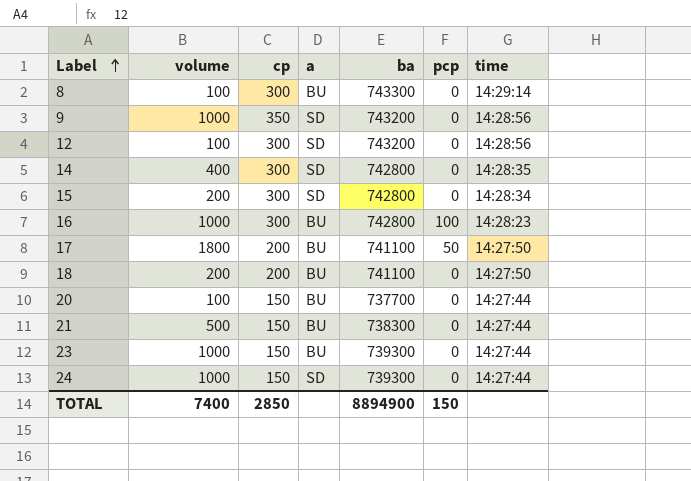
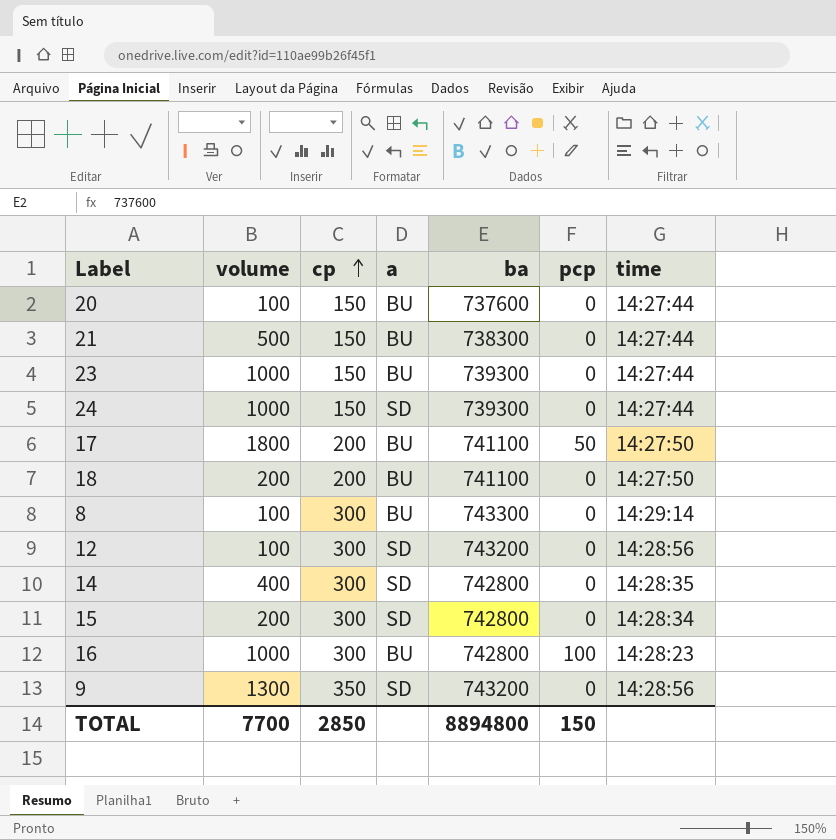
row order: Label ascending -> cp ascending
20 | ba: 737700 -> 737600
9 | volume: 1000 -> 1300
TOTAL | volume: 7400 -> 7700
TOTAL | ba: 8894900 -> 8894800

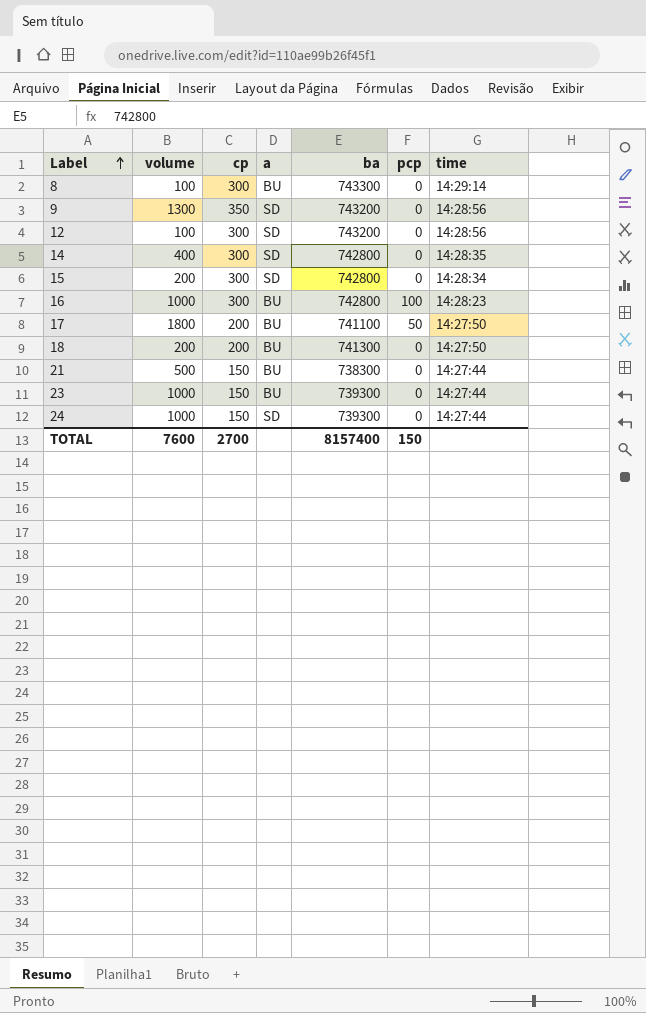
row order: cp ascending -> Label ascending
row 20: 100 | 150 | BU | 737600 | 0 | 14:27:44 -> none
18 | ba: 741100 -> 741300
TOTAL | volume: 7700 -> 7600
TOTAL | cp: 2850 -> 2700
TOTAL | ba: 8894800 -> 8157400

